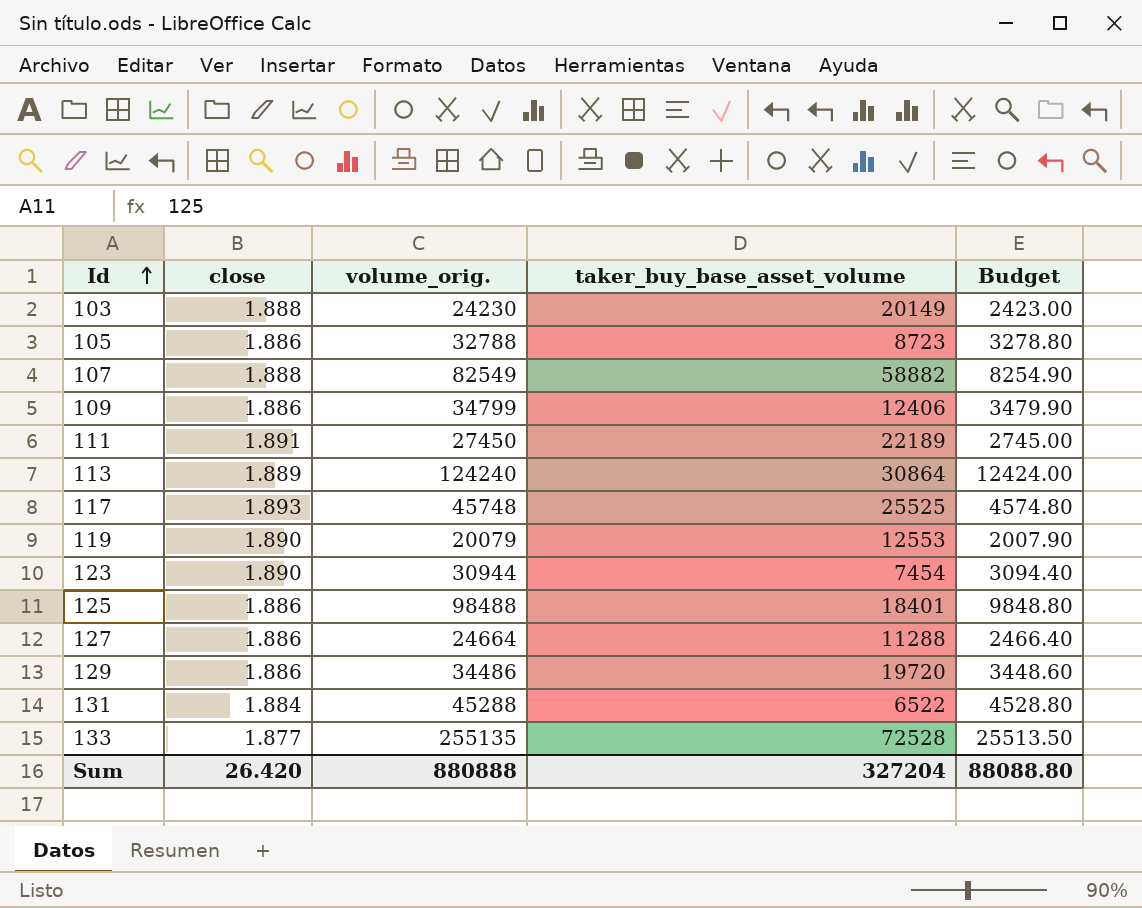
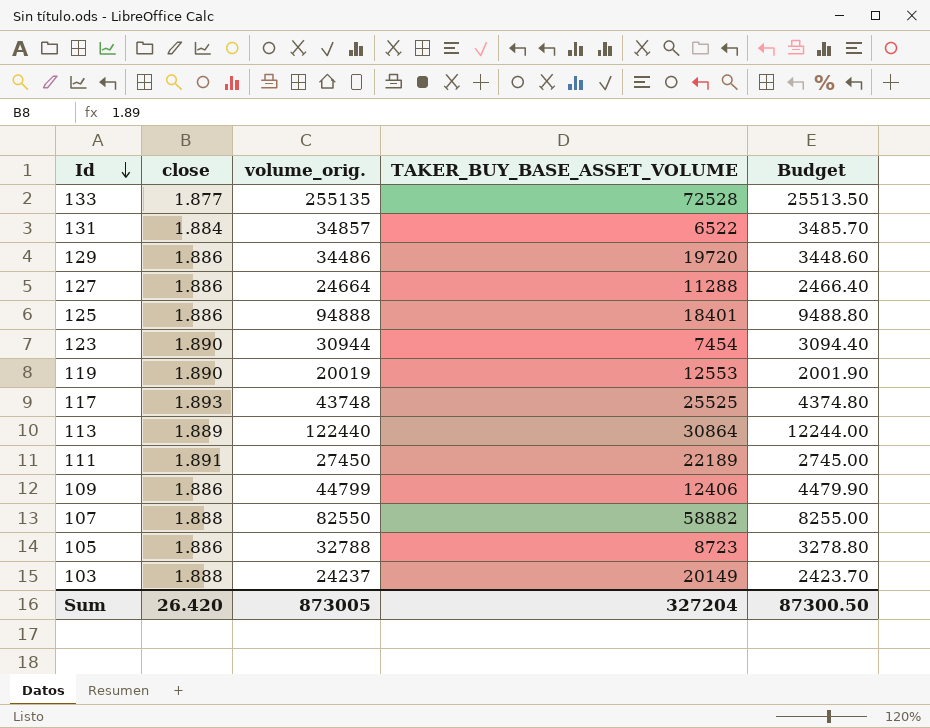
row order: Id ascending -> Id descending
column name: taker_buy_base_asset_volume -> TAKER_BUY_BASE_ASSET_VOLUME
131 | volume_orig.: 45288 -> 34857
131 | Budget: 4528.80 -> 3485.70
125 | volume_orig.: 98488 -> 94888
125 | Budget: 9848.80 -> 9488.80
119 | volume_orig.: 20079 -> 20019
119 | Budget: 2007.90 -> 2001.90
117 | volume_orig.: 45748 -> 43748
117 | Budget: 4574.80 -> 4374.80
113 | volume_orig.: 124240 -> 122440
113 | Budget: 12424.00 -> 12244.00
109 | volume_orig.: 34799 -> 44799
109 | Budget: 3479.90 -> 4479.90
107 | volume_orig.: 82549 -> 82550
107 | Budget: 8254.90 -> 8255.00
103 | volume_orig.: 24230 -> 24237
103 | Budget: 2423.00 -> 2423.70
Sum | volume_orig.: 880888 -> 873005
Sum | Budget: 88088.80 -> 87300.50

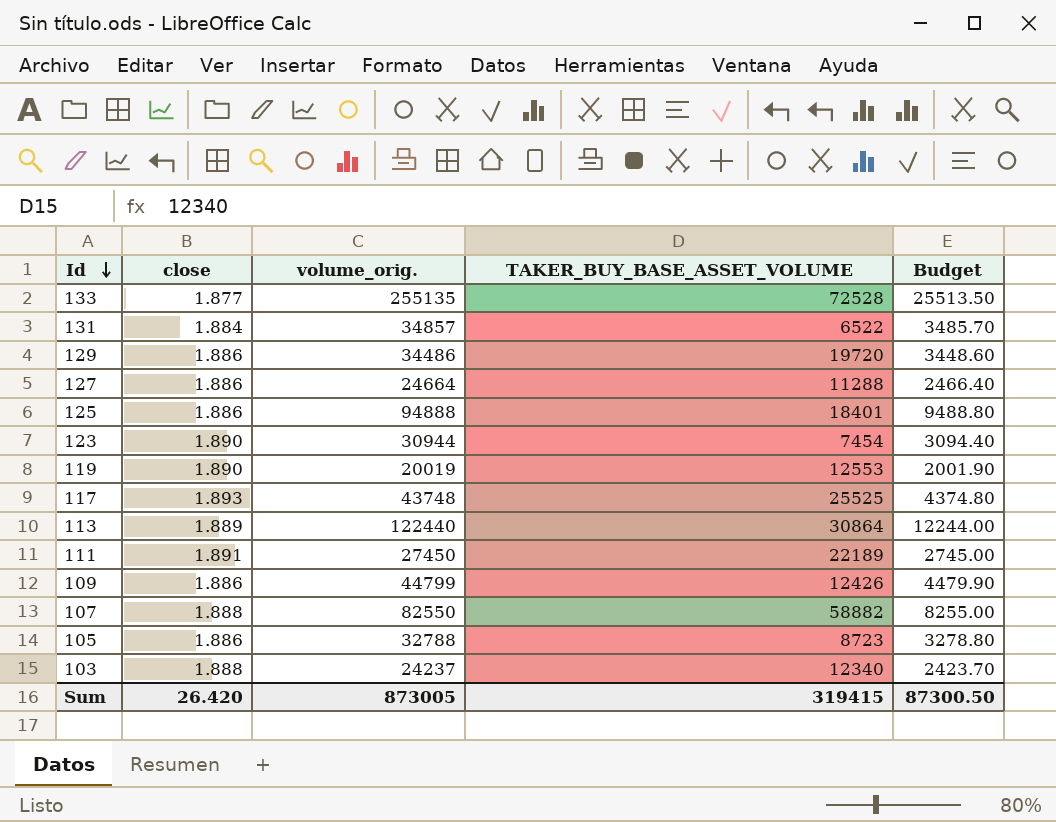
109 | TAKER_BUY_BASE_ASSET_VOLUME: 12406 -> 12426
103 | TAKER_BUY_BASE_ASSET_VOLUME: 20149 -> 12340
Sum | TAKER_BUY_BASE_ASSET_VOLUME: 327204 -> 319415

